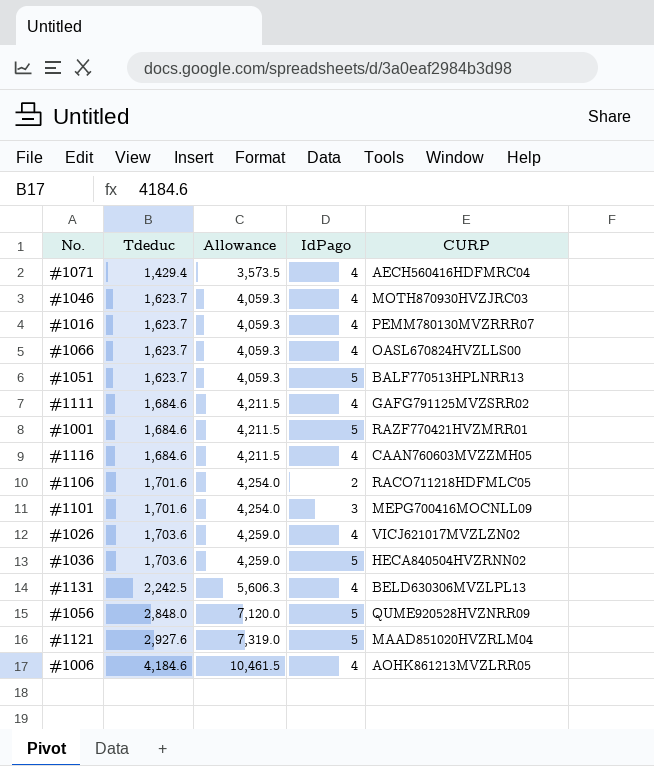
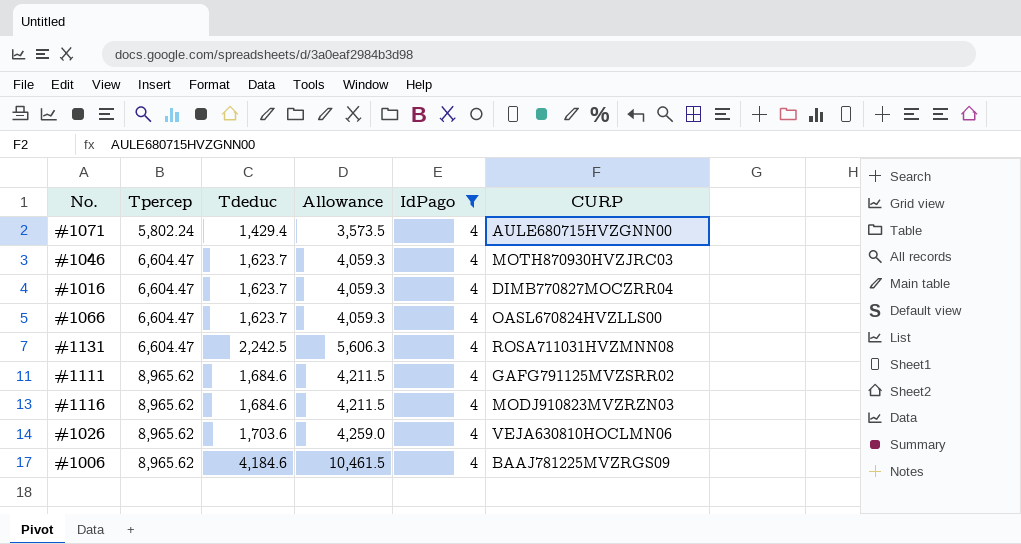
filter: none -> IdPago = 4
row order: Tdeduc ascending -> Tpercep ascending
column Tpercep | position: none -> 2
#1071 | CURP: AECH560416HDFMRC04 -> AULE680715HVZGNN00
#1016 | CURP: PEMM780130MVZRRR07 -> DIMB770827MOCZRR04
#1131 | CURP: BELD630306MVZLPL13 -> ROSA711031HVZMNN08
#1116 | CURP: CAAN760603MVZZMH05 -> MODJ910823MVZRZN03
#1026 | CURP: VICJ621017MVZLZN02 -> VEJA630810HOCLMN06
#1006 | CURP: AOHK861213MVZLRR05 -> BAAJ781225MVZRGS09

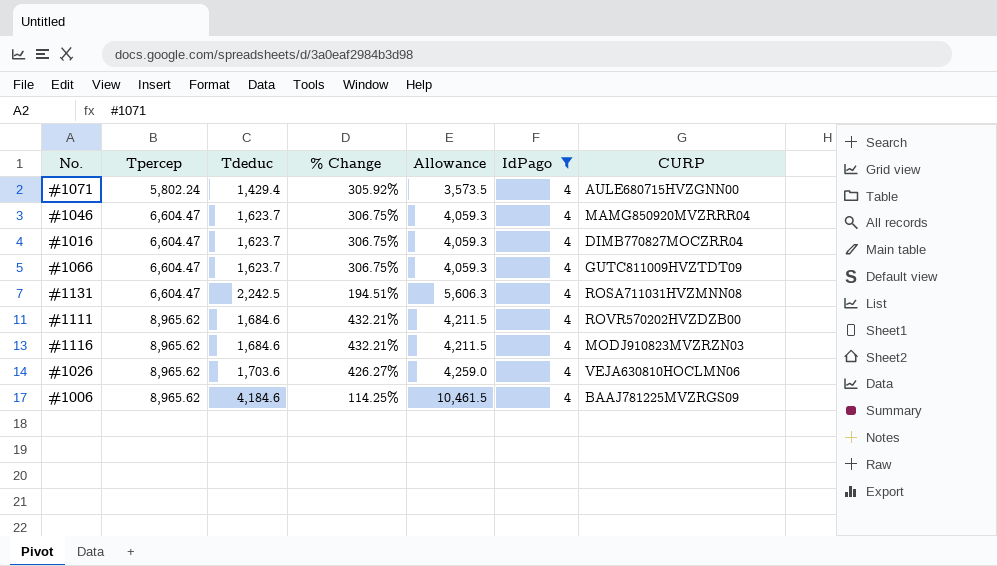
column % Change | formula: none -> ([Tpercep] - [Tdeduc]) / [Tdeduc]
#1046 | CURP: MOTH870930HVZJRC03 -> MAMG850920MVZRRR04
#1066 | CURP: OASL670824HVZLLS00 -> GUTC811009HVZTDT09
#1111 | CURP: GAFG791125MVZSRR02 -> ROVR570202HVZDZB00

